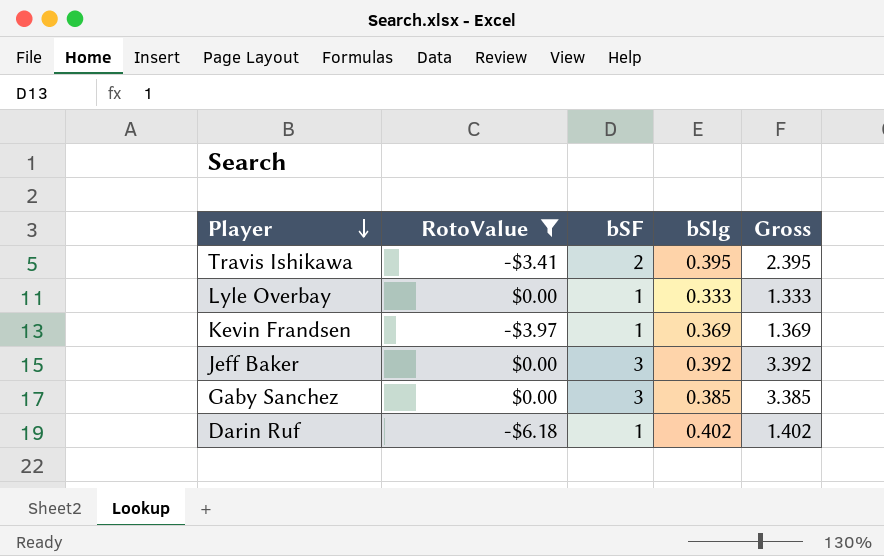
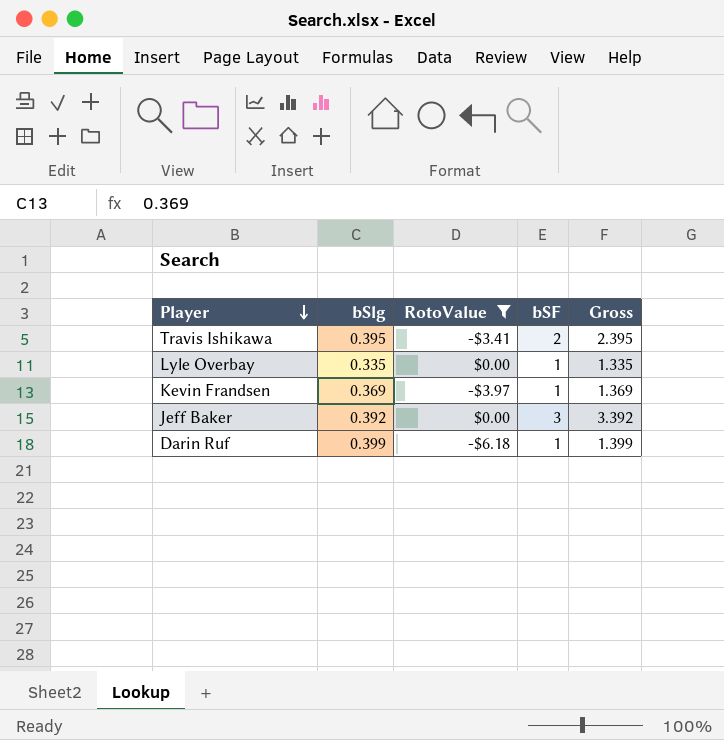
column bSlg | position: 4 -> 2
row Gaby Sanchez: $0.00 | 3 | 0.385 | 3.385 -> none
Lyle Overbay | bSlg: 0.333 -> 0.335
Lyle Overbay | Gross: 1.333 -> 1.335
Darin Ruf | bSlg: 0.402 -> 0.399
Darin Ruf | Gross: 1.402 -> 1.399

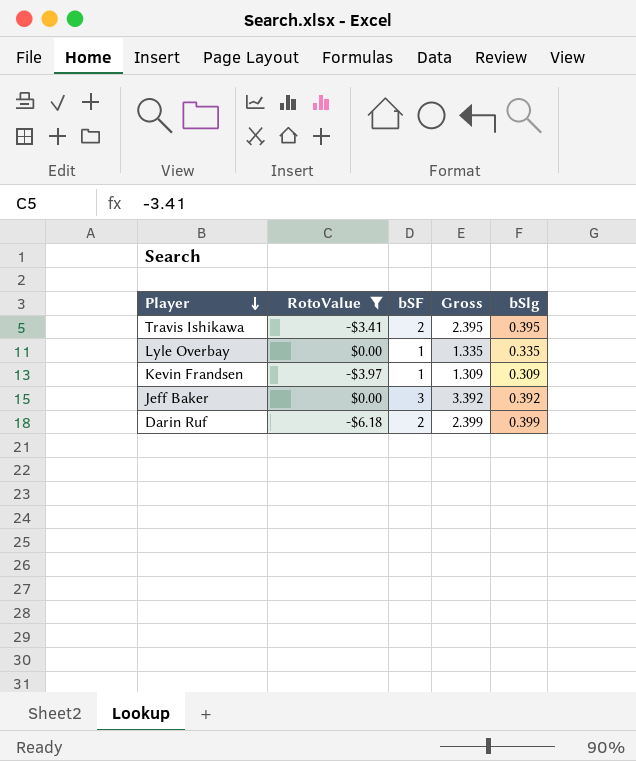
column bSlg | position: 2 -> 5
Kevin Frandsen | Gross: 1.369 -> 1.309
Kevin Frandsen | bSlg: 0.369 -> 0.309
Darin Ruf | bSF: 1 -> 2
Darin Ruf | Gross: 1.399 -> 2.399

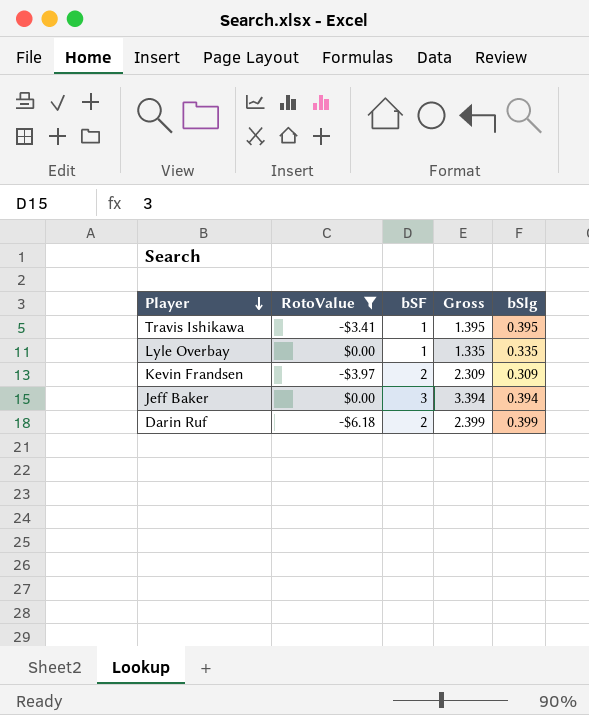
Travis Ishikawa | bSF: 2 -> 1
Travis Ishikawa | Gross: 2.395 -> 1.395
Kevin Frandsen | bSF: 1 -> 2
Kevin Frandsen | Gross: 1.309 -> 2.309
Jeff Baker | Gross: 3.392 -> 3.394
Jeff Baker | bSlg: 0.392 -> 0.394

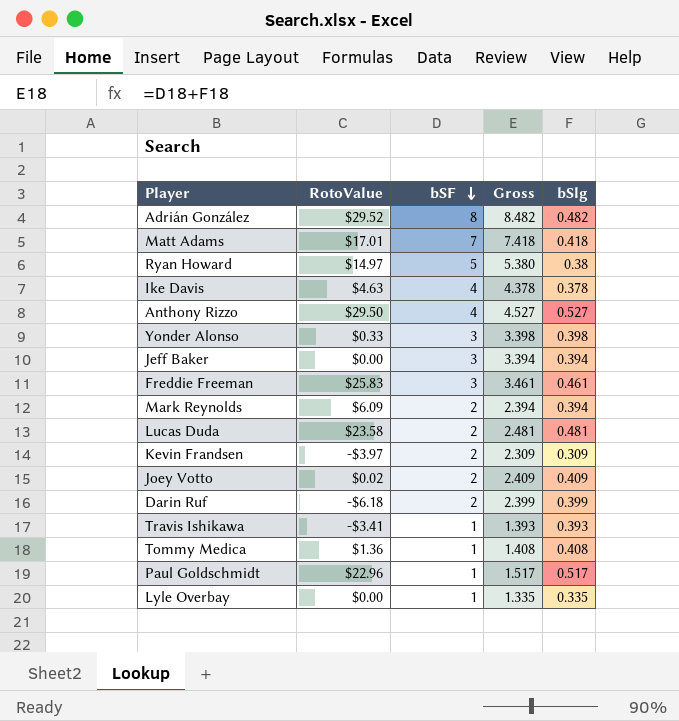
filter: RotoValue <= $0.00 -> none
row order: Player descending -> bSF descending
Travis Ishikawa | Gross: 1.395 -> 1.393
Travis Ishikawa | bSlg: 0.395 -> 0.393

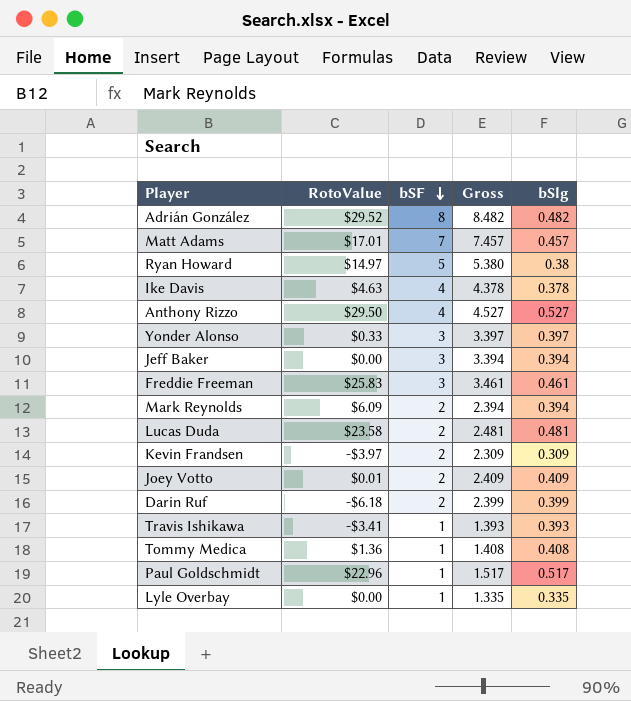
Matt Adams | Gross: 7.418 -> 7.457
Matt Adams | bSlg: 0.418 -> 0.457
Yonder Alonso | Gross: 3.398 -> 3.397
Yonder Alonso | bSlg: 0.398 -> 0.397
Joey Votto | RotoValue: $0.02 -> $0.01

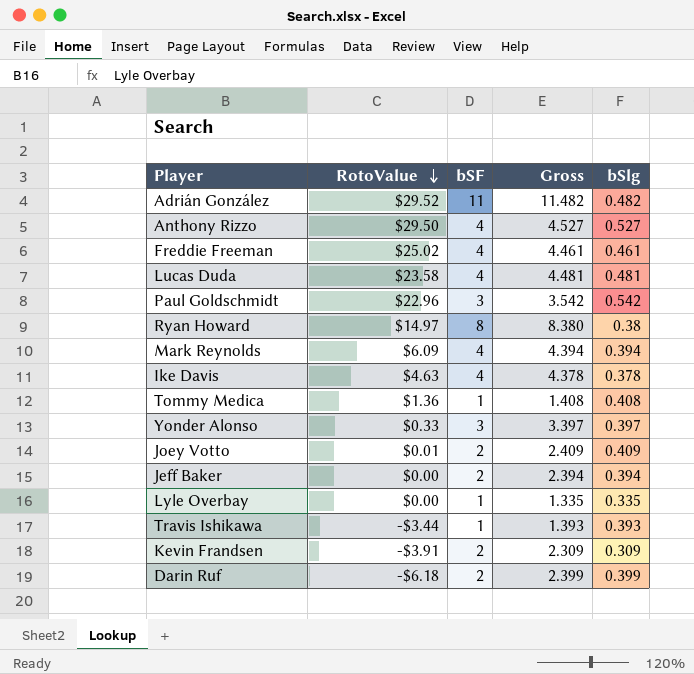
row order: bSF descending -> RotoValue descending
row Matt Adams: $17.01 | 7 | 7.457 | 0.457 -> none
Adrián González | bSF: 8 -> 11
Adrián González | Gross: 8.482 -> 11.482
Freddie Freeman | RotoValue: $25.83 -> $25.02
Freddie Freeman | bSF: 3 -> 4
Freddie Freeman | Gross: 3.461 -> 4.461
Lucas Duda | bSF: 2 -> 4
Lucas Duda | Gross: 2.481 -> 4.481
Paul Goldschmidt | bSF: 1 -> 3
Paul Goldschmidt | Gross: 1.517 -> 3.542
Paul Goldschmidt | bSlg: 0.517 -> 0.542
Ryan Howard | bSF: 5 -> 8
Ryan Howard | Gross: 5.380 -> 8.380
Mark Reynolds | bSF: 2 -> 4
Mark Reynolds | Gross: 2.394 -> 4.394
Jeff Baker | bSF: 3 -> 2
Jeff Baker | Gross: 3.394 -> 2.394
Travis Ishikawa | RotoValue: -$3.41 -> -$3.44
Kevin Frandsen | RotoValue: -$3.97 -> -$3.91

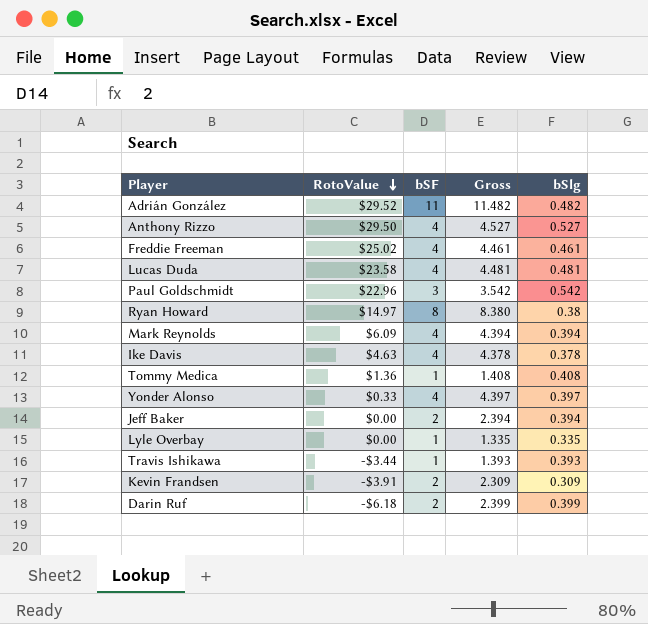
row Joey Votto: $0.01 | 2 | 2.409 | 0.409 -> none
Yonder Alonso | bSF: 3 -> 4
Yonder Alonso | Gross: 3.397 -> 4.397

